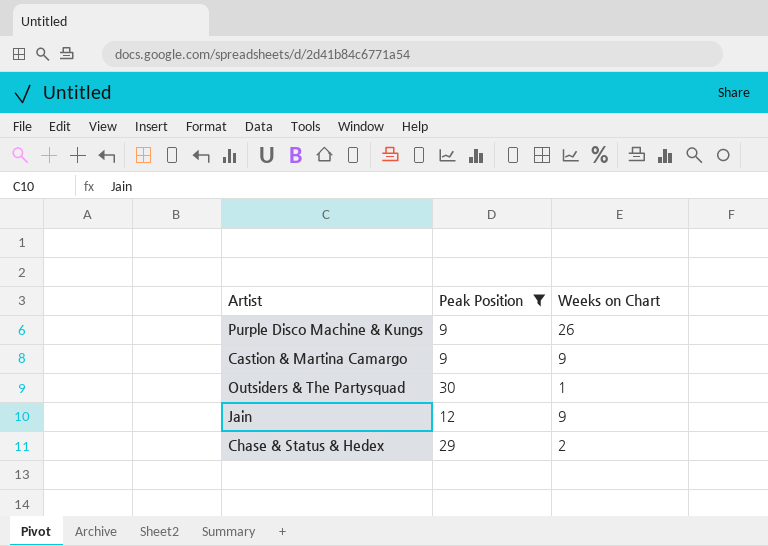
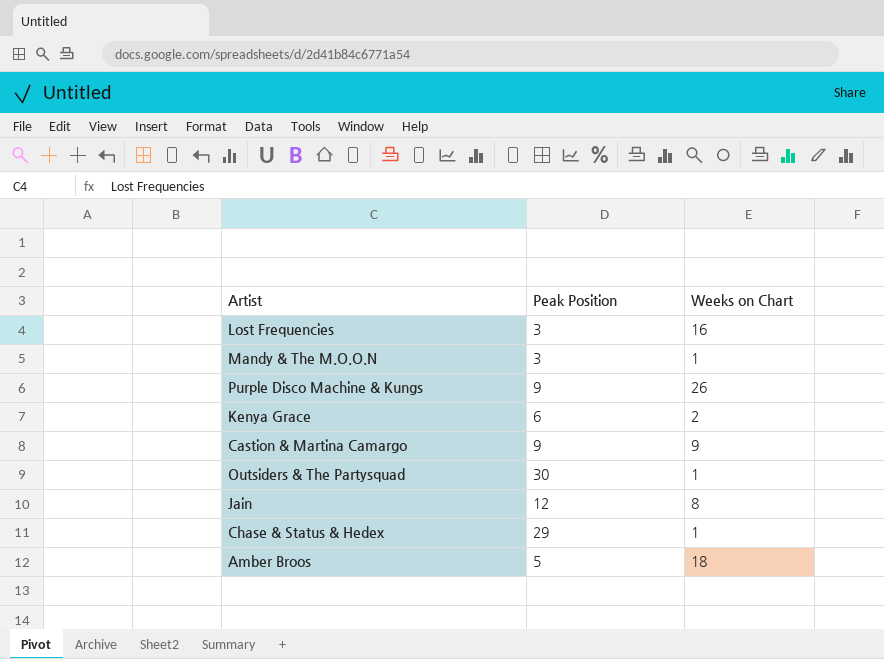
filter: Peak Position >= 9 -> none
Jain | Weeks on Chart: 9 -> 8
Chase & Status & Hedex | Weeks on Chart: 2 -> 1

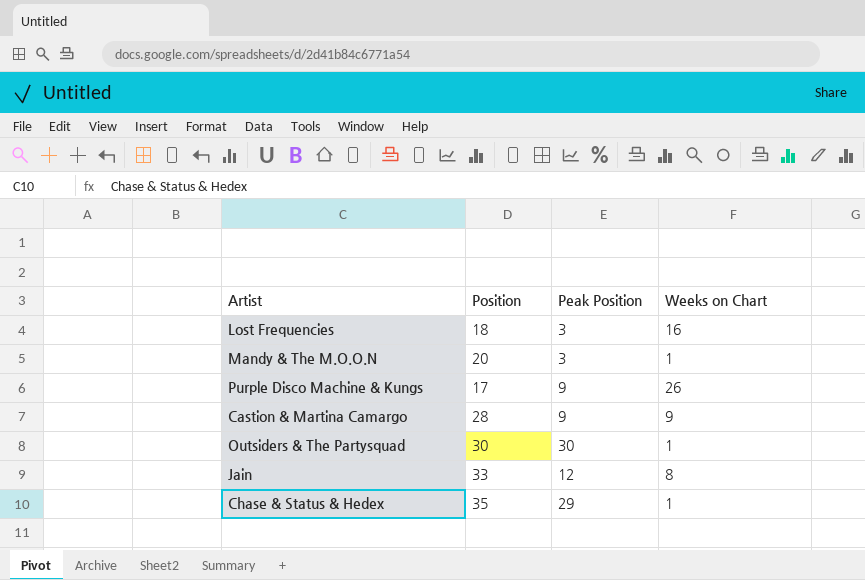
column Position | position: none -> 2
row Kenya Grace: 6 | 2 -> none
row Amber Broos: 5 | 18 -> none

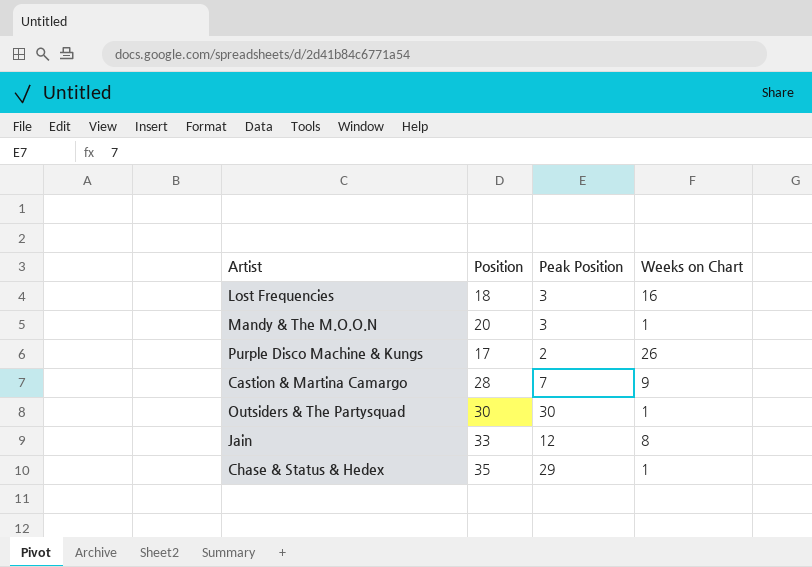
Purple Disco Machine & Kungs | Peak Position: 9 -> 2
Castion & Martina Camargo | Peak Position: 9 -> 7

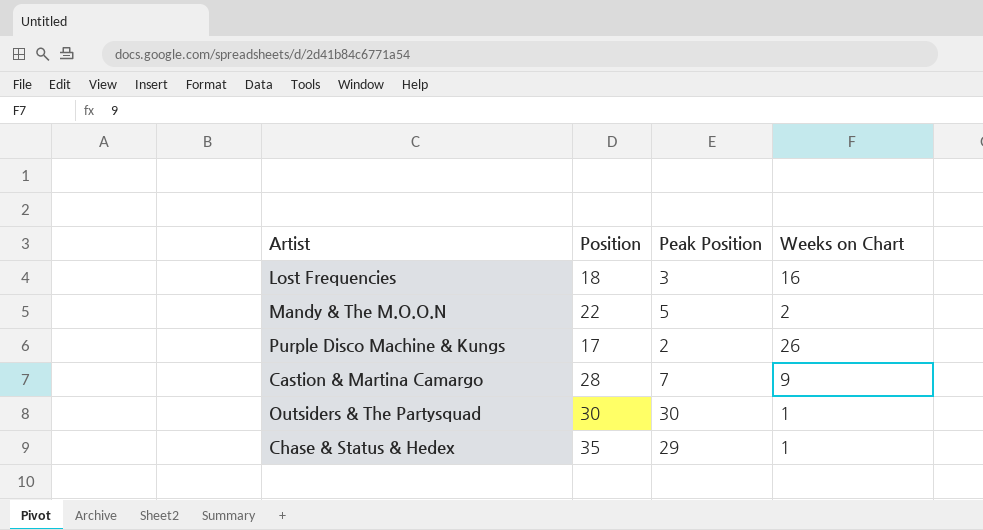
row Jain: 33 | 12 | 8 -> none
Mandy & The M.O.O.N | Position: 20 -> 22
Mandy & The M.O.O.N | Peak Position: 3 -> 5
Mandy & The M.O.O.N | Weeks on Chart: 1 -> 2

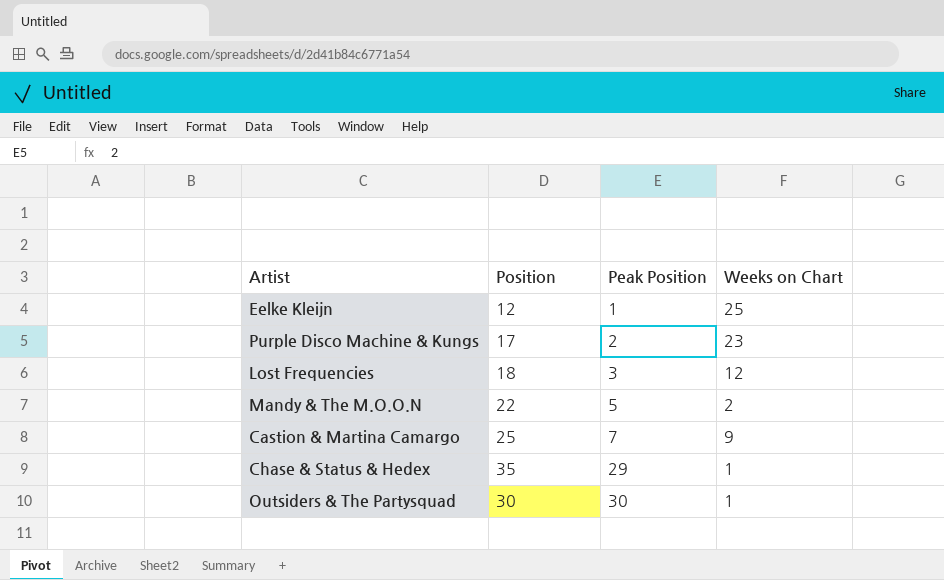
row order: none -> Peak Position ascending
row Eelke Kleijn: none -> 12 | 1 | 25
Purple Disco Machine & Kungs | Weeks on Chart: 26 -> 23
Lost Frequencies | Weeks on Chart: 16 -> 12
Castion & Martina Camargo | Position: 28 -> 25

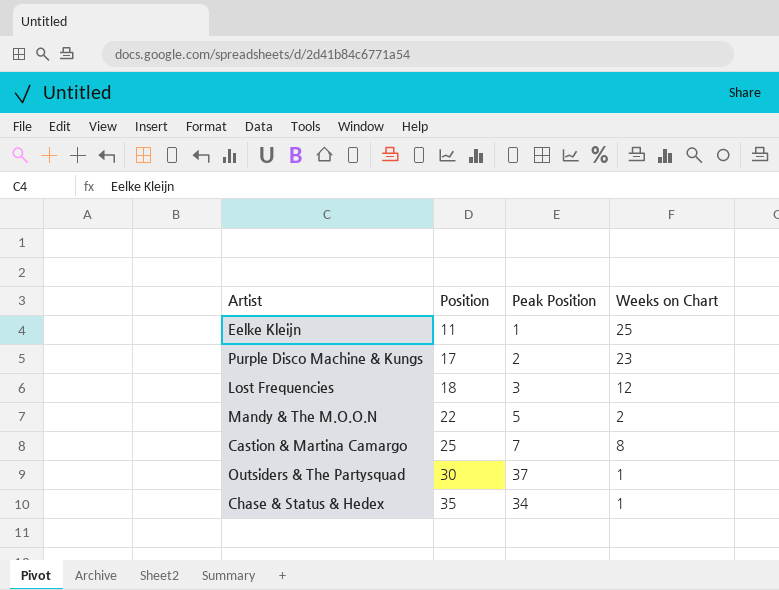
row order: Peak Position ascending -> Position ascending
Eelke Kleijn | Position: 12 -> 11
Castion & Martina Camargo | Weeks on Chart: 9 -> 8
Outsiders & The Partysquad | Peak Position: 30 -> 37
Chase & Status & Hedex | Peak Position: 29 -> 34

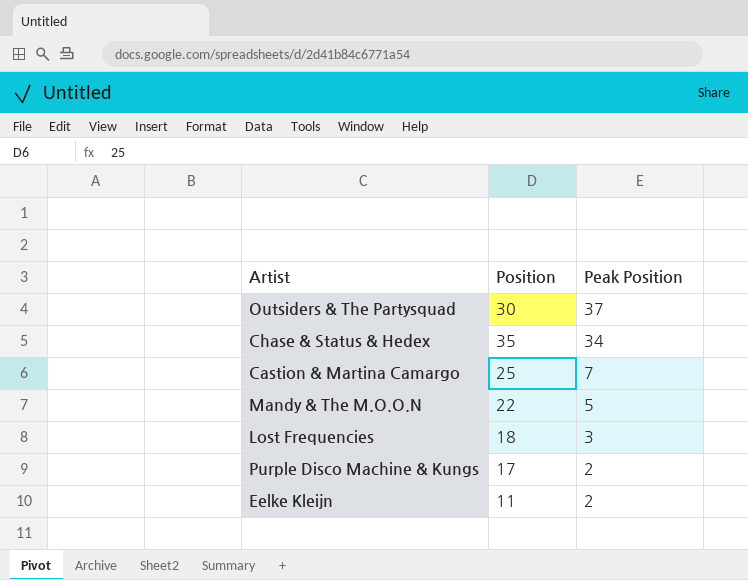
row order: Position ascending -> Peak Position descending
column Weeks on Chart | position: 4 -> none
Eelke Kleijn | Peak Position: 1 -> 2

